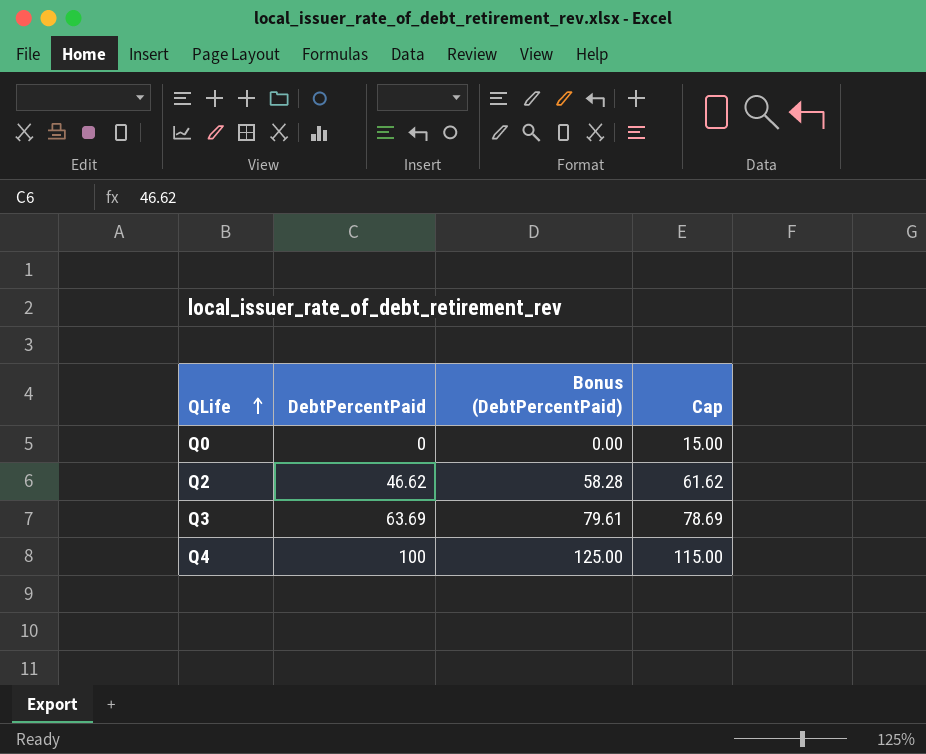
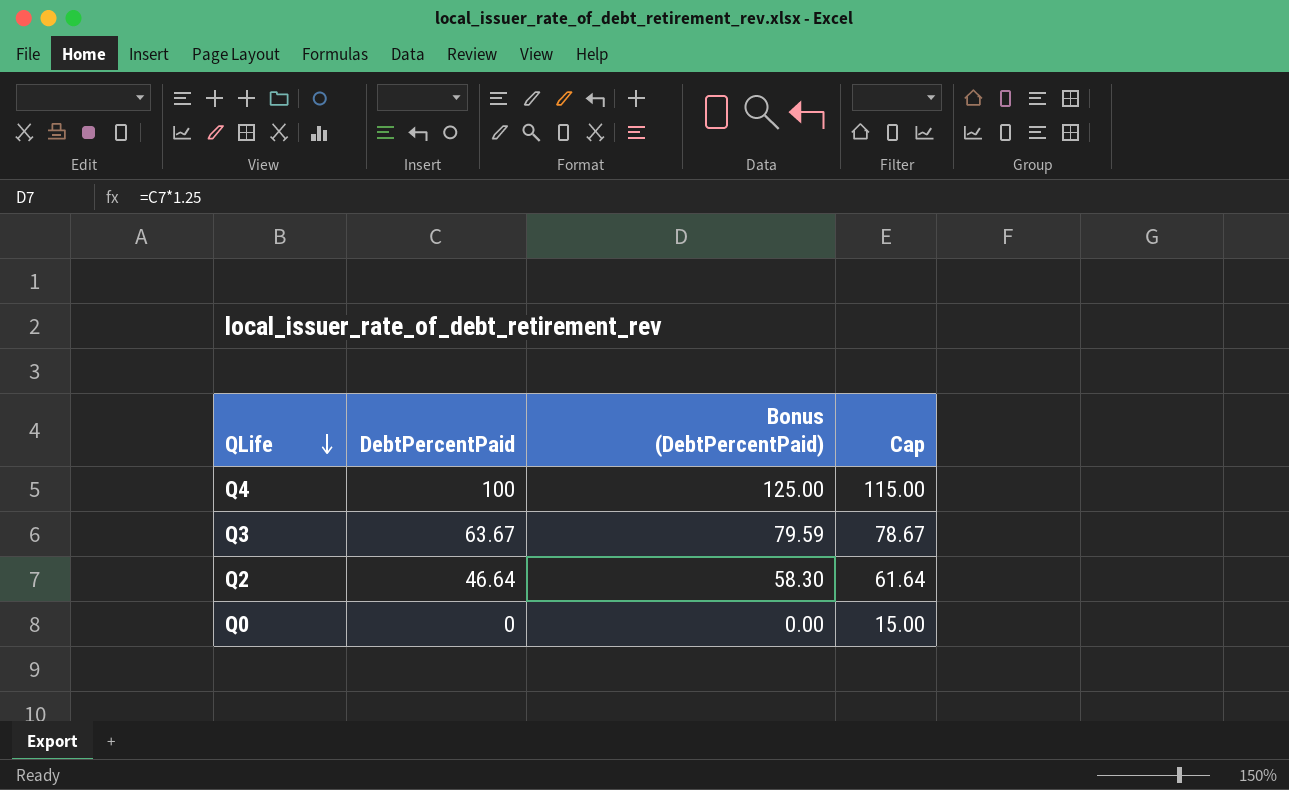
row order: QLife ascending -> QLife descending
Q3 | DebtPercentPaid: 63.69 -> 63.67
Q3 | Bonus (DebtPercentPaid): 79.61 -> 79.59
Q3 | Cap: 78.69 -> 78.67
Q2 | DebtPercentPaid: 46.62 -> 46.64
Q2 | Bonus (DebtPercentPaid): 58.28 -> 58.30
Q2 | Cap: 61.62 -> 61.64

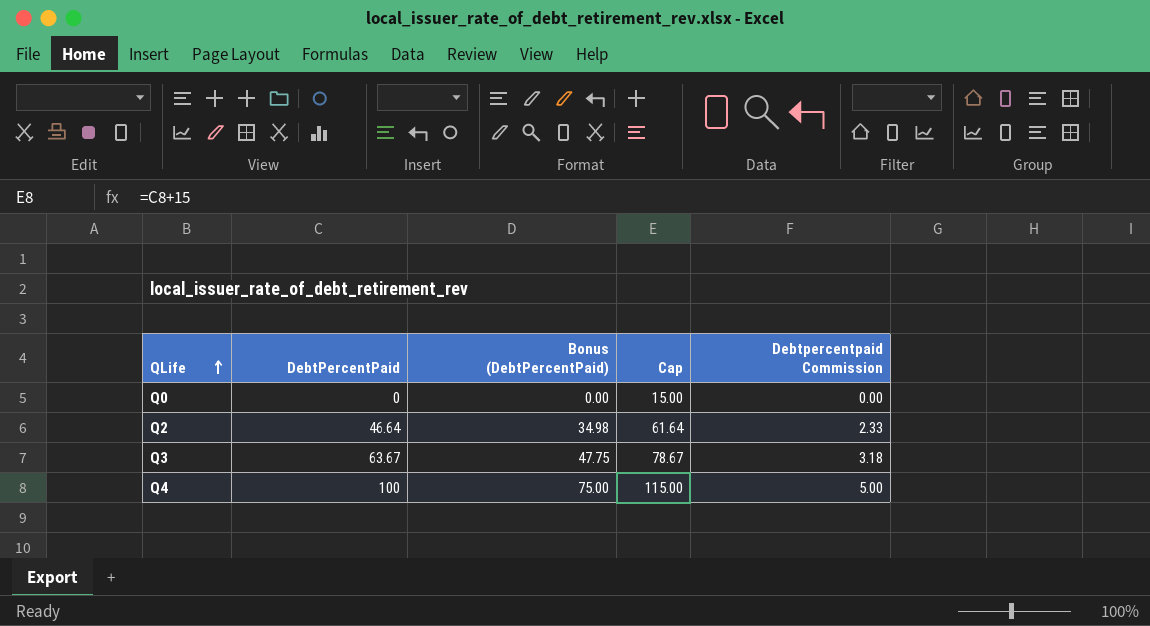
row order: QLife descending -> QLife ascending
column Bonus (DebtPercentPaid) | formula: [DebtPercentPaid] * 1.25 -> [DebtPercentPaid] * 0.75
column Debtpercentpaid Commission | formula: none -> [DebtPercentPaid] * 0.05

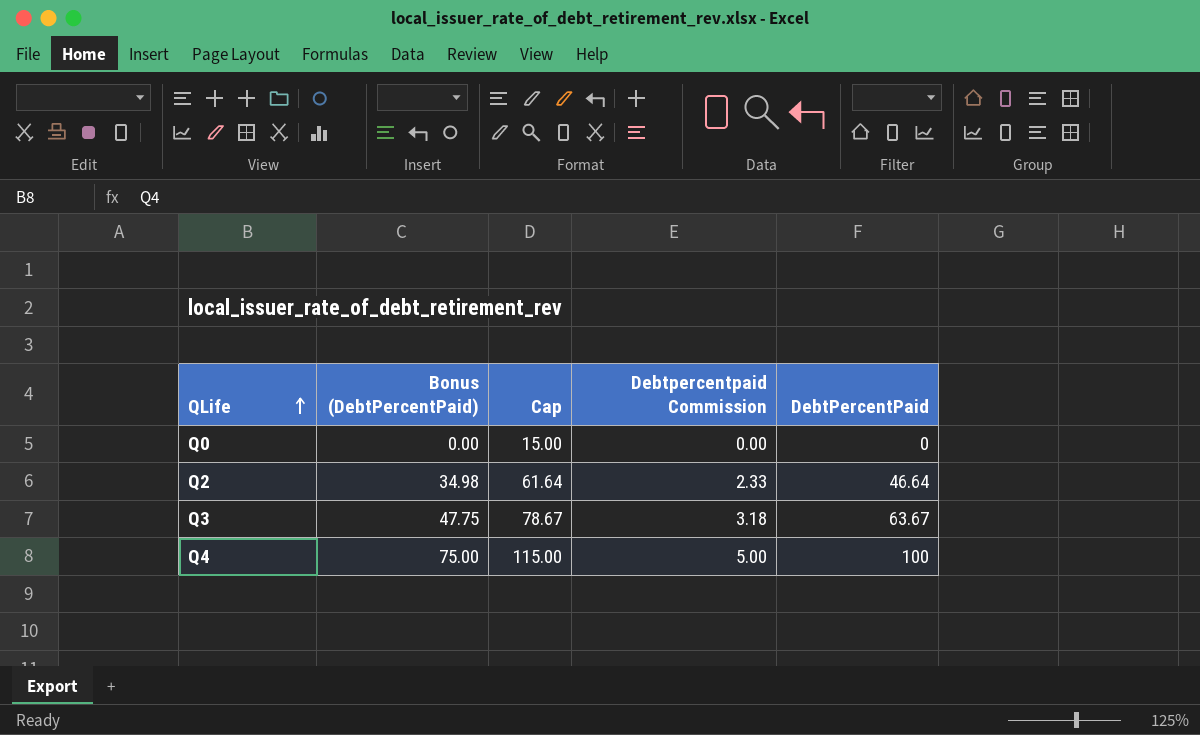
column DebtPercentPaid | position: 2 -> 5

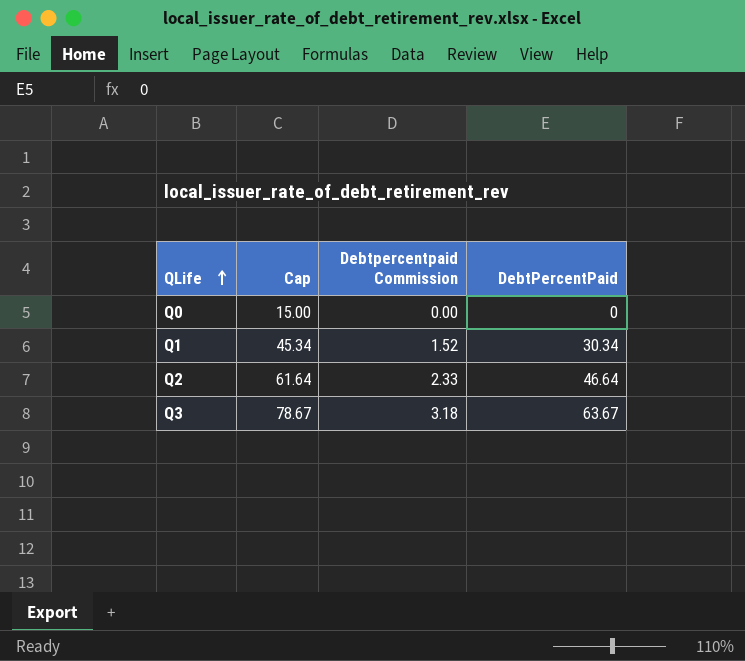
column Bonus (DebtPercentPaid) | formula: [DebtPercentPaid] * 0.75 -> none
row Q4: 75.00 | 115.00 | 5.00 | 100 -> none
row Q1: none -> 45.34 | 1.52 | 30.34

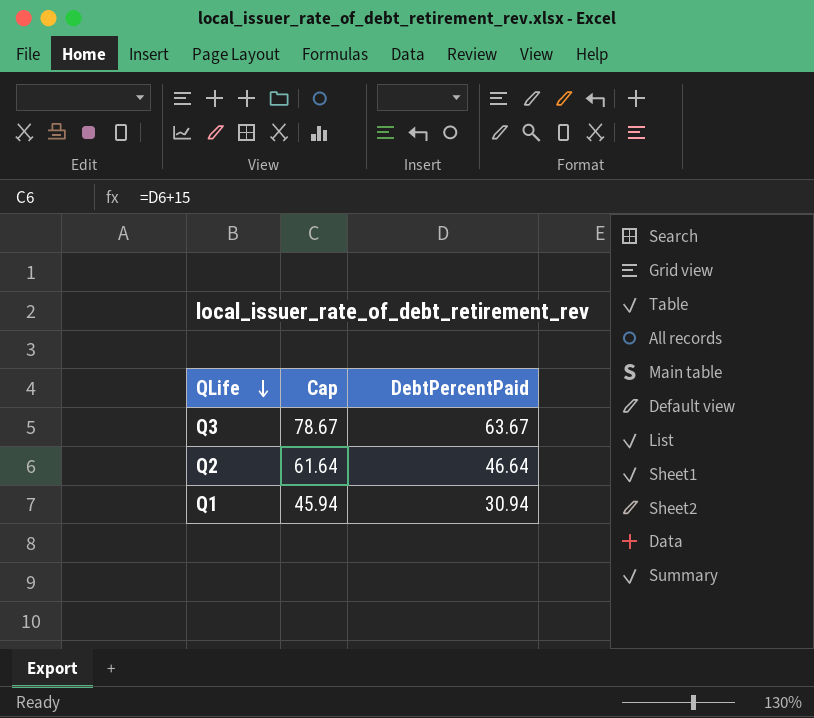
row order: QLife ascending -> QLife descending
column Debtpercentpaid Commission | formula: [DebtPercentPaid] * 0.05 -> none
row Q0: 15.00 | 0.00 | 0 -> none
Q1 | Cap: 45.34 -> 45.94
Q1 | DebtPercentPaid: 30.34 -> 30.94

